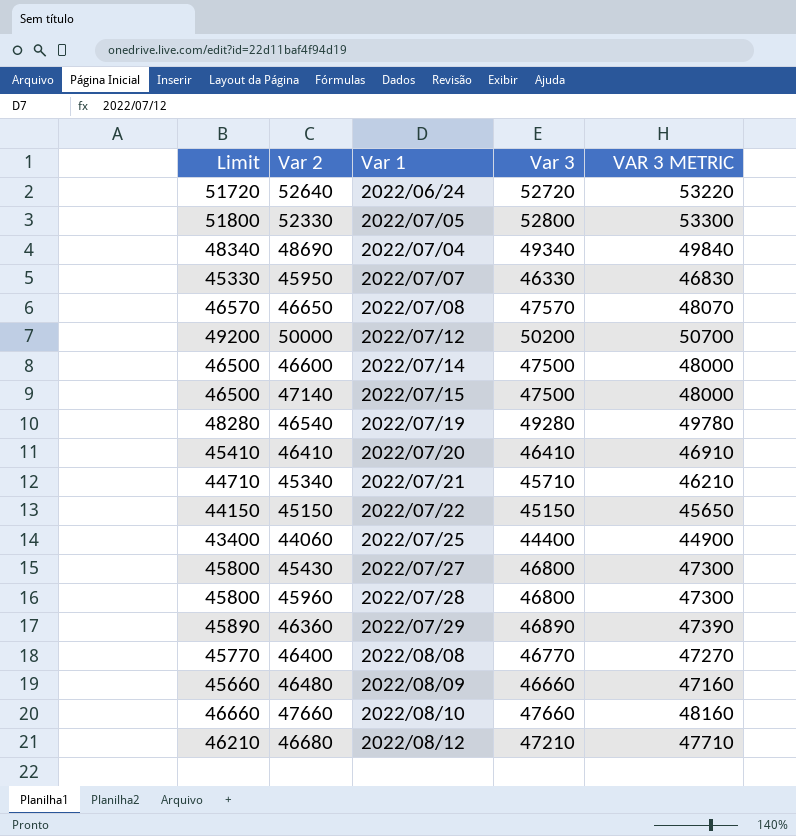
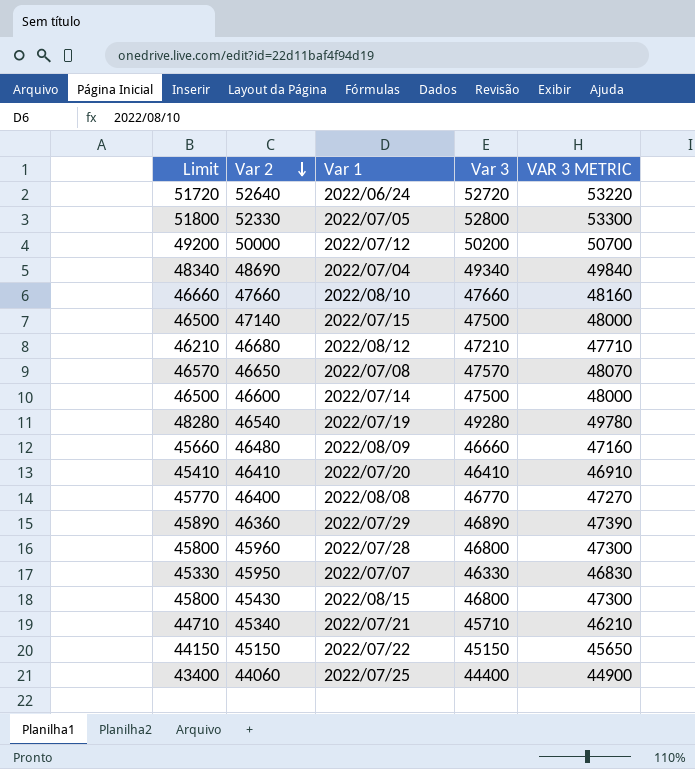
row order: none -> Var 2 descending
45430 | Var 1: 2022/07/27 -> 2022/08/15

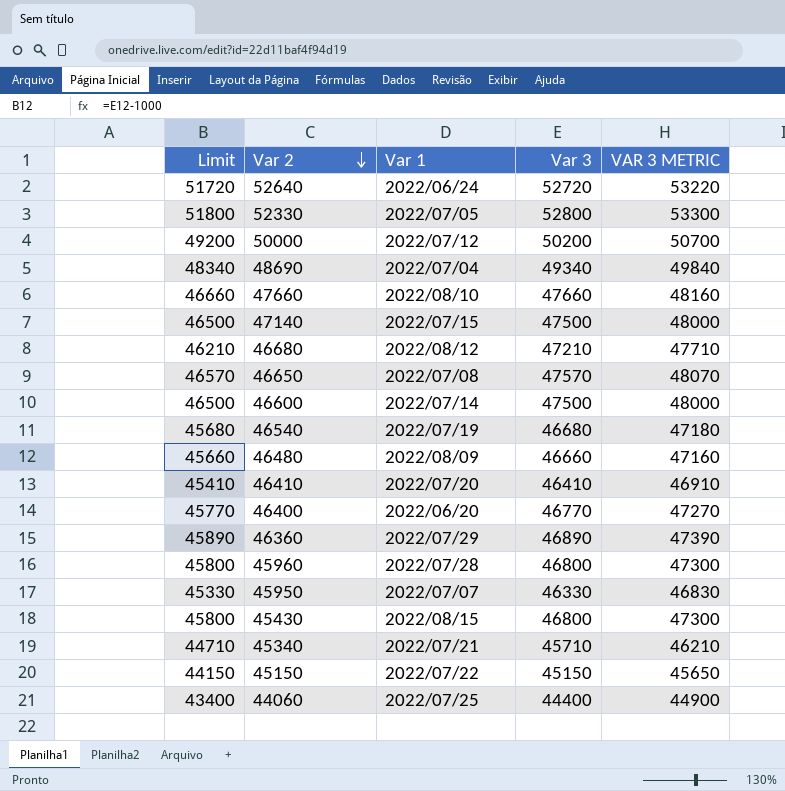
46540 | Limit: 48280 -> 45680
46540 | Var 3: 49280 -> 46680
46540 | VAR 3 METRIC: 49780 -> 47180
46400 | Var 1: 2022/08/08 -> 2022/06/20

